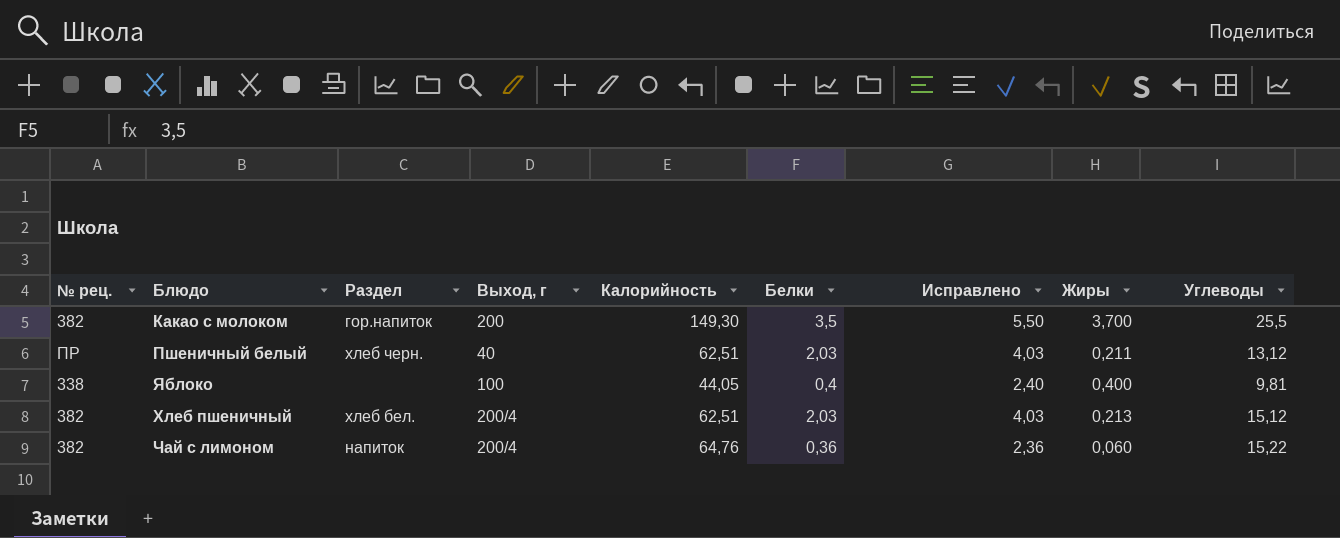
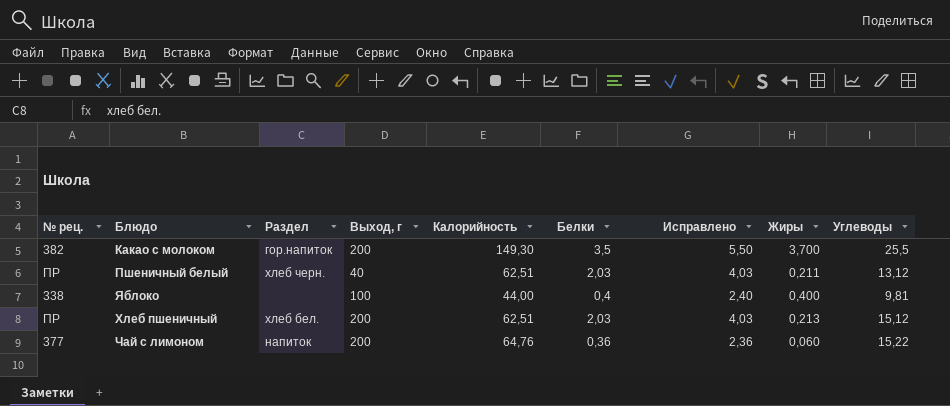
Яблоко | Калорийность: 44,05 -> 44,00
Хлеб пшеничный | № рец.: 382 -> ПР
Хлеб пшеничный | Выход, г: 200/4 -> 200
Чай с лимоном | № рец.: 382 -> 377
Чай с лимоном | Выход, г: 200/4 -> 200

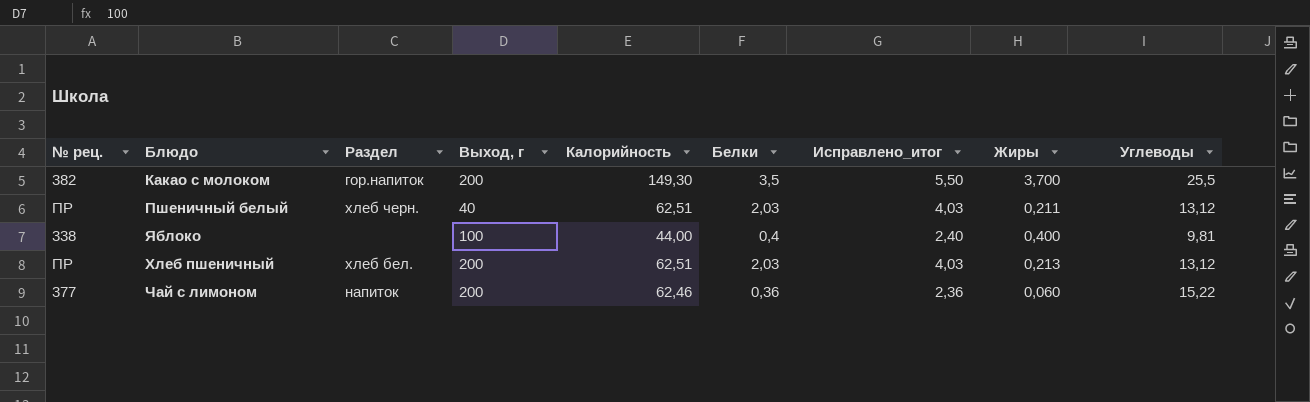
column name: Исправлено -> Исправлено_итог
Хлеб пшеничный | Углеводы: 15,12 -> 13,12
Чай с лимоном | Калорийность: 64,76 -> 62,46

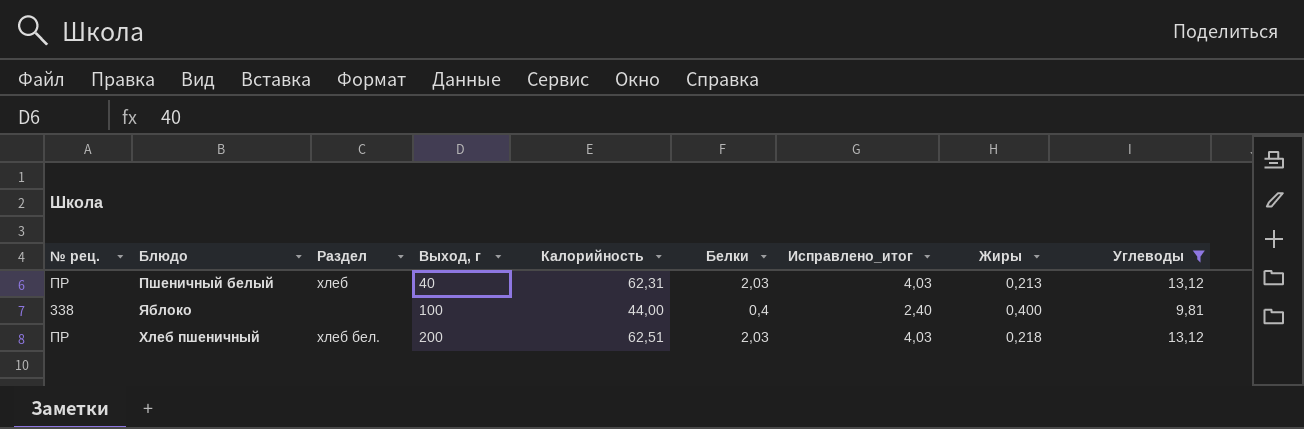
filter: none -> Углеводы <= 13,12
Пшеничный белый | Раздел: хлеб черн. -> хлеб
Пшеничный белый | Калорийность: 62,51 -> 62,31
Пшеничный белый | Жиры: 0,211 -> 0,213
Хлеб пшеничный | Жиры: 0,213 -> 0,218

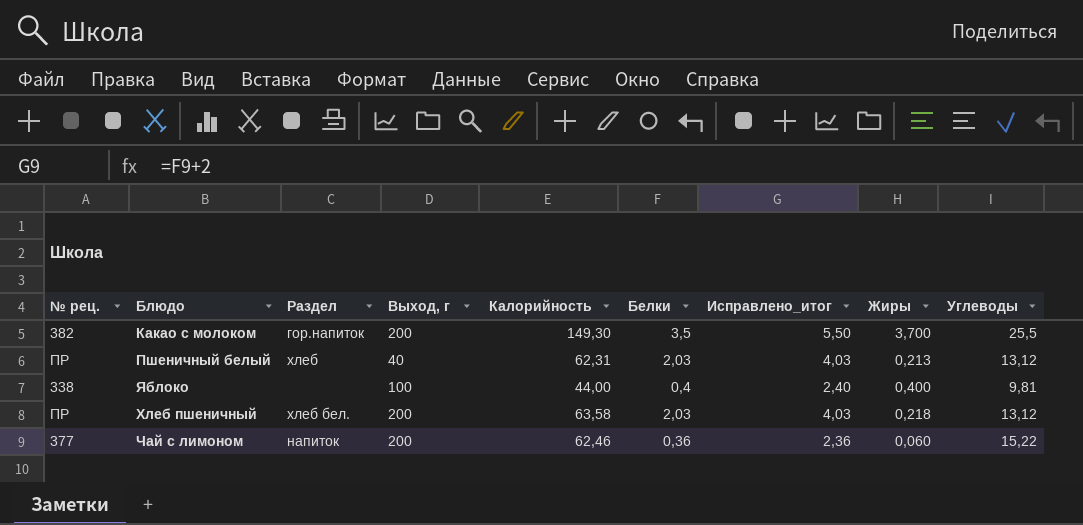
filter: Углеводы <= 13,12 -> none
Хлеб пшеничный | Калорийность: 62,51 -> 63,58

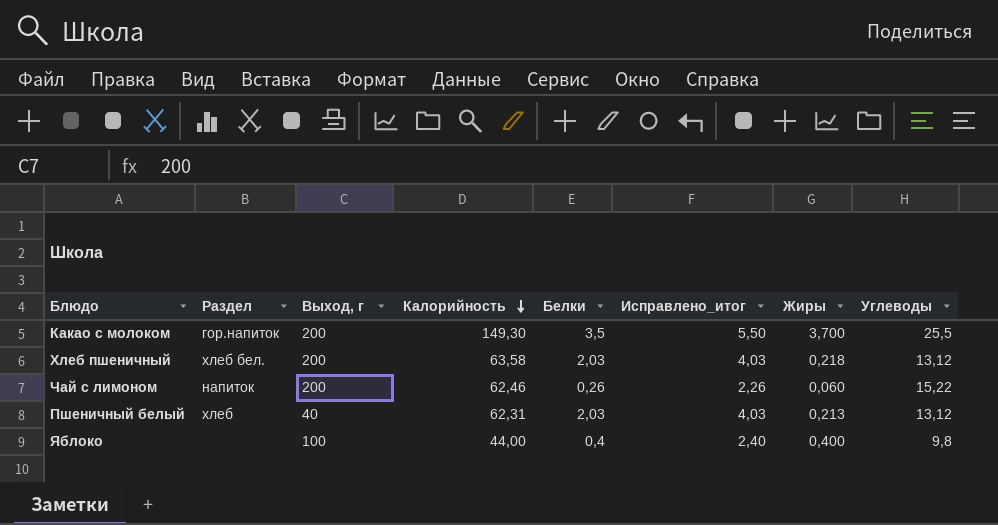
row order: none -> Калорийность descending
column № рец. | position: 1 -> none
Чай с лимоном | Белки: 0,36 -> 0,26
Чай с лимоном | Исправлено_итог: 2,36 -> 2,26
Яблоко | Углеводы: 9,81 -> 9,8

